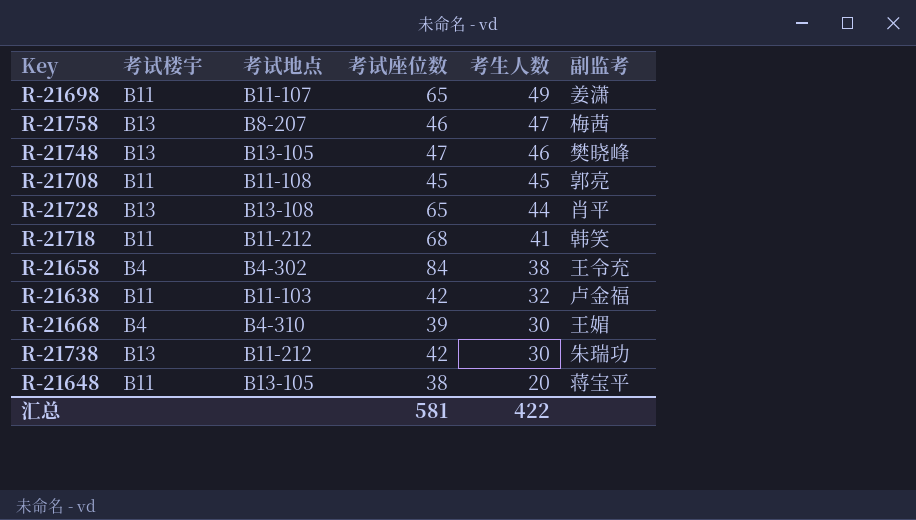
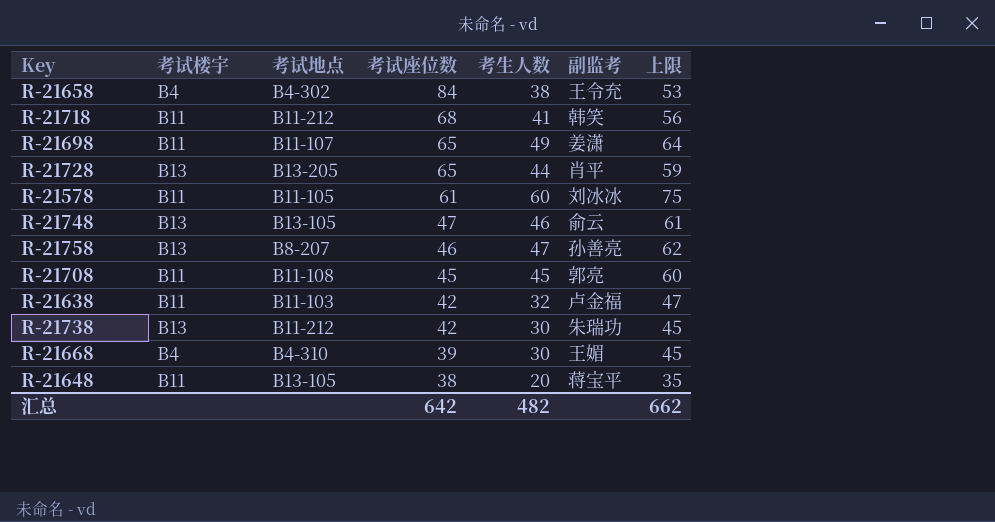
row order: 考生人数 descending -> 考试座位数 descending
column 上限 | formula: none -> [考生人数] + 15
R-21728 | 考试地点: B13-108 -> B13-205
row R-21578: none -> B11 | B11-105 | 61 | 60 | 刘冰冰 | 75
R-21748 | 副监考: 樊晓峰 -> 俞云
R-21758 | 副监考: 梅茜 -> 孙善亮
汇总 | 考试座位数: 581 -> 642
汇总 | 考生人数: 422 -> 482

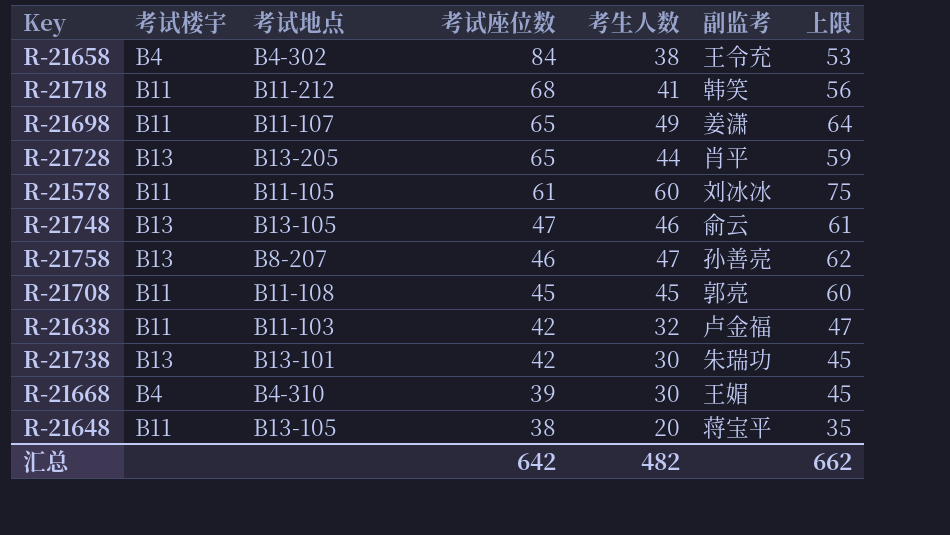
R-21738 | 考试地点: B11-212 -> B13-101

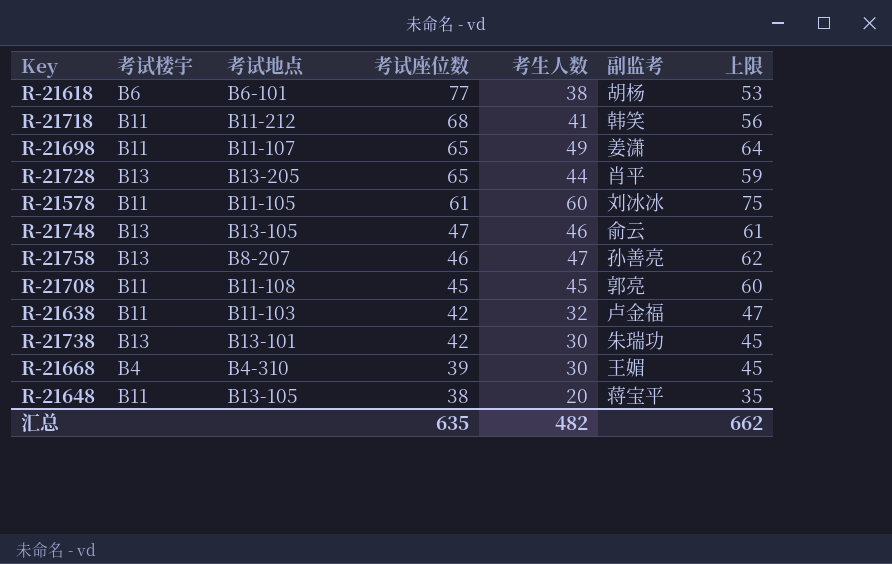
row R-21658: B4 | B4-302 | 84 | 38 | 王令充 | 53 -> none
row R-21618: none -> B6 | B6-101 | 77 | 38 | 胡杨 | 53
汇总 | 考试座位数: 642 -> 635

